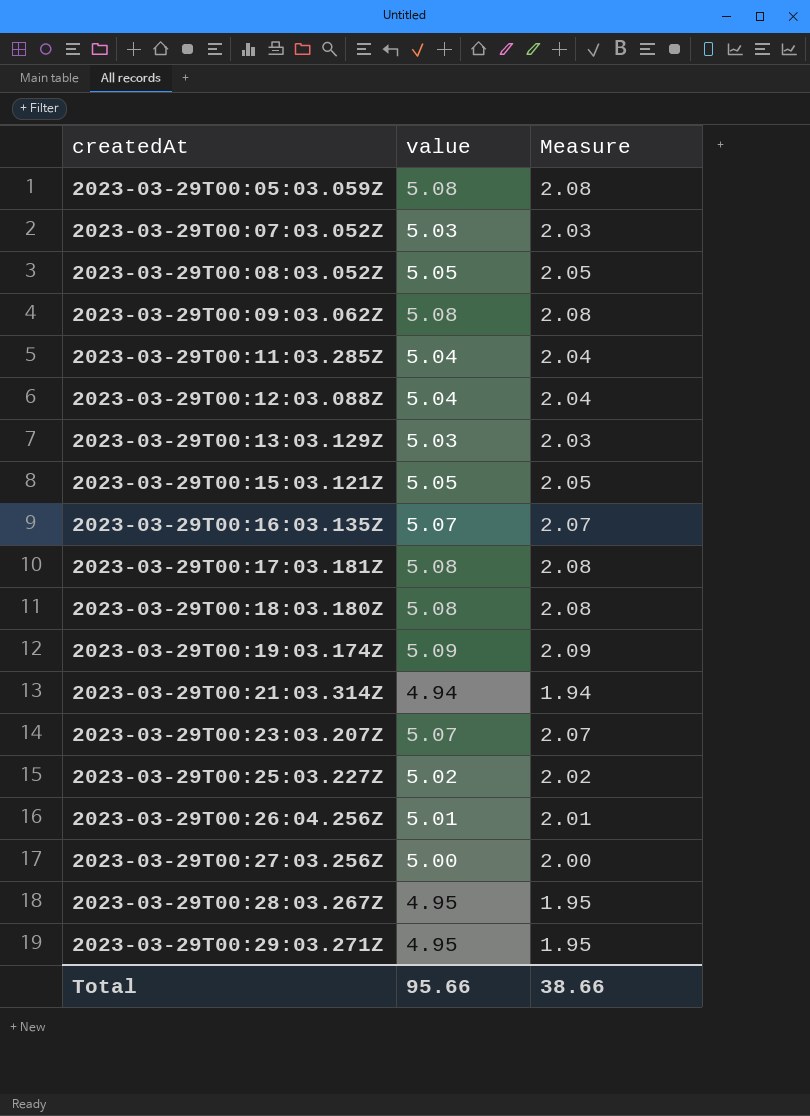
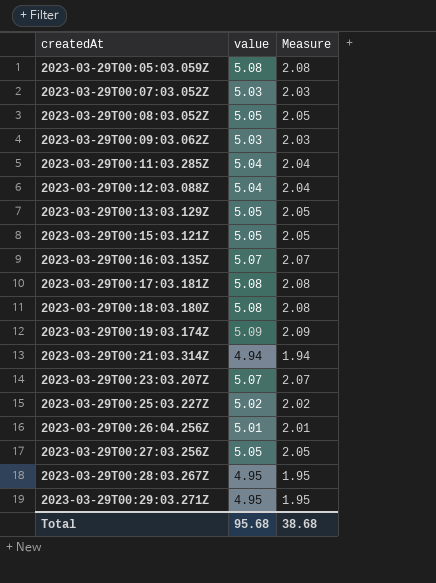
2023-03-29T00:09:03.062Z | value: 5.08 -> 5.03
2023-03-29T00:09:03.062Z | Measure: 2.08 -> 2.03
2023-03-29T00:13:03.129Z | value: 5.03 -> 5.05
2023-03-29T00:13:03.129Z | Measure: 2.03 -> 2.05
2023-03-29T00:27:03.256Z | value: 5.00 -> 5.05
2023-03-29T00:27:03.256Z | Measure: 2.00 -> 2.05
Total | value: 95.66 -> 95.68
Total | Measure: 38.66 -> 38.68

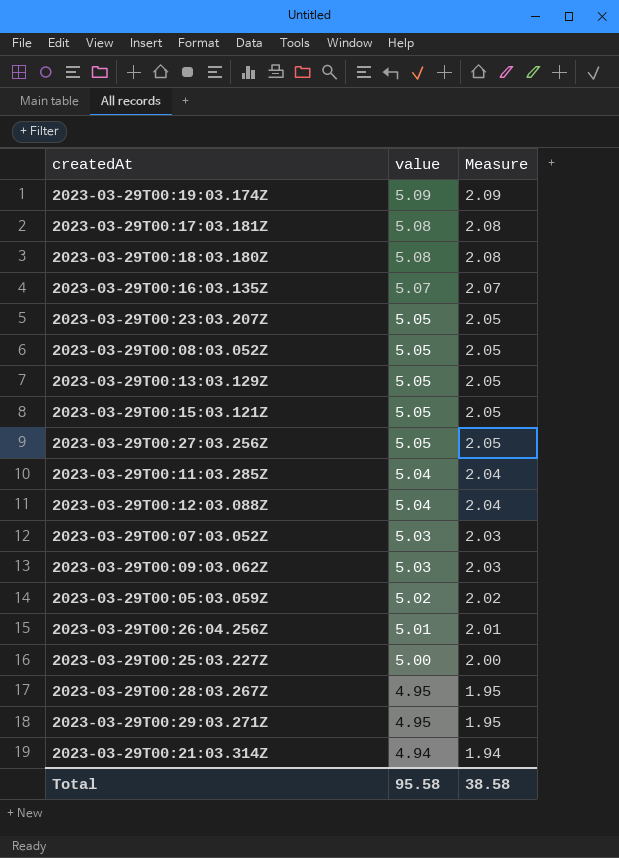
row order: createdAt ascending -> value descending
2023-03-29T00:23:03.207Z | value: 5.07 -> 5.05
2023-03-29T00:23:03.207Z | Measure: 2.07 -> 2.05
2023-03-29T00:05:03.059Z | value: 5.08 -> 5.02
2023-03-29T00:05:03.059Z | Measure: 2.08 -> 2.02
2023-03-29T00:25:03.227Z | value: 5.02 -> 5.00
2023-03-29T00:25:03.227Z | Measure: 2.02 -> 2.00
Total | value: 95.68 -> 95.58
Total | Measure: 38.68 -> 38.58

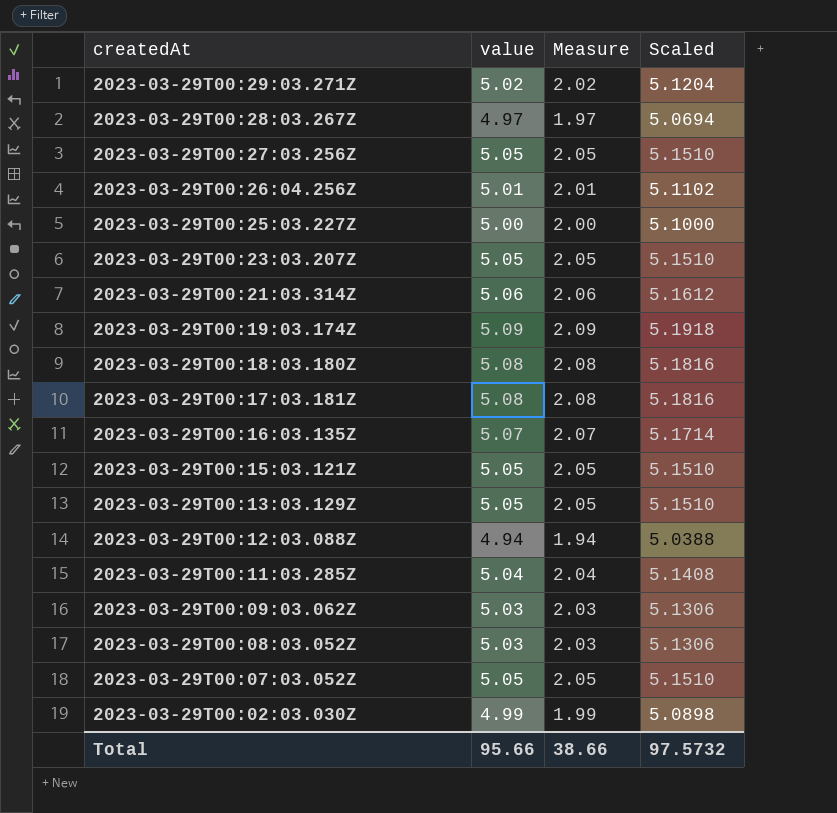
row order: value descending -> createdAt descending
column Scaled | formula: none -> [value] * 1.02
row 2023-03-29T00:05:03.059Z: 5.02 | 2.02 -> none
2023-03-29T00:29:03.271Z | value: 4.95 -> 5.02
2023-03-29T00:29:03.271Z | Measure: 1.95 -> 2.02
2023-03-29T00:28:03.267Z | value: 4.95 -> 4.97
2023-03-29T00:28:03.267Z | Measure: 1.95 -> 1.97
2023-03-29T00:21:03.314Z | value: 4.94 -> 5.06
2023-03-29T00:21:03.314Z | Measure: 1.94 -> 2.06
2023-03-29T00:12:03.088Z | value: 5.04 -> 4.94
2023-03-29T00:12:03.088Z | Measure: 2.04 -> 1.94
2023-03-29T00:08:03.052Z | value: 5.05 -> 5.03
2023-03-29T00:08:03.052Z | Measure: 2.05 -> 2.03
2023-03-29T00:07:03.052Z | value: 5.03 -> 5.05
2023-03-29T00:07:03.052Z | Measure: 2.03 -> 2.05
row 2023-03-29T00:02:03.030Z: none -> 4.99 | 1.99 | 5.0898
Total | value: 95.58 -> 95.66
Total | Measure: 38.58 -> 38.66

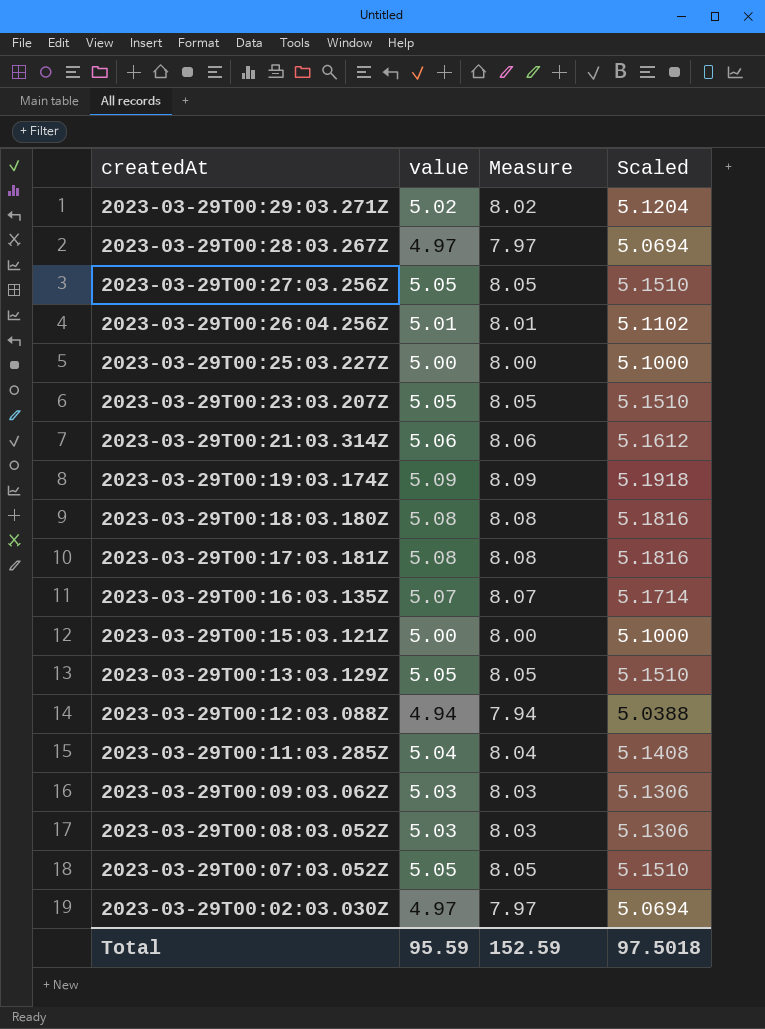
column Measure | formula: [value] - 3 -> [value] + 3
2023-03-29T00:15:03.121Z | value: 5.05 -> 5.00
2023-03-29T00:15:03.121Z | Scaled: 5.1510 -> 5.1000
2023-03-29T00:02:03.030Z | value: 4.99 -> 4.97
2023-03-29T00:02:03.030Z | Scaled: 5.0898 -> 5.0694
Total | value: 95.66 -> 95.59
Total | Measure: 38.66 -> 152.59
Total | Scaled: 97.5732 -> 97.5018

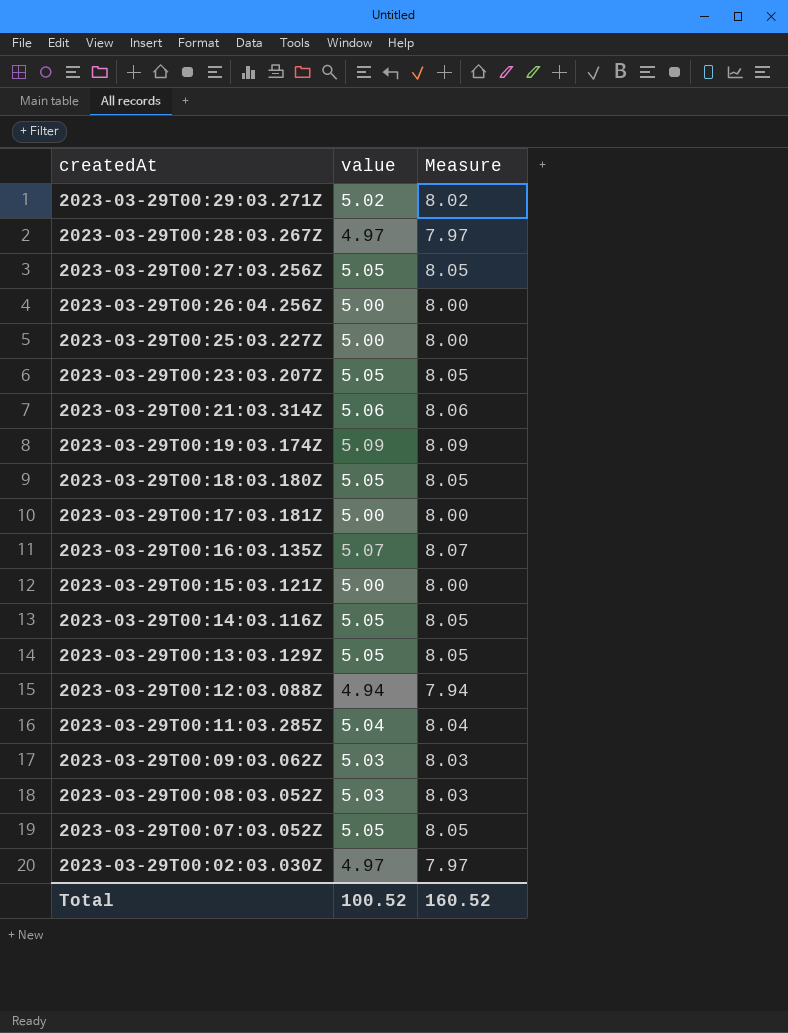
column Scaled | formula: [value] * 1.02 -> none
2023-03-29T00:26:04.256Z | value: 5.01 -> 5.00
2023-03-29T00:26:04.256Z | Measure: 8.01 -> 8.00
2023-03-29T00:18:03.180Z | value: 5.08 -> 5.05
2023-03-29T00:18:03.180Z | Measure: 8.08 -> 8.05
2023-03-29T00:17:03.181Z | value: 5.08 -> 5.00
2023-03-29T00:17:03.181Z | Measure: 8.08 -> 8.00
row 2023-03-29T00:14:03.116Z: none -> 5.05 | 8.05
Total | value: 95.59 -> 100.52
Total | Measure: 152.59 -> 160.52

